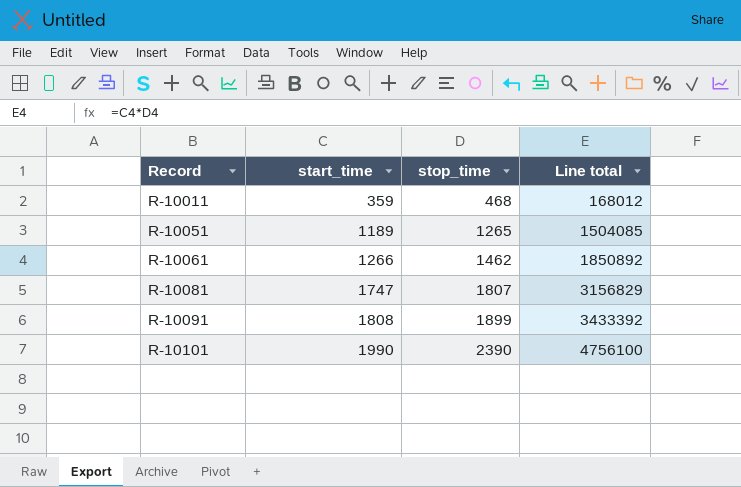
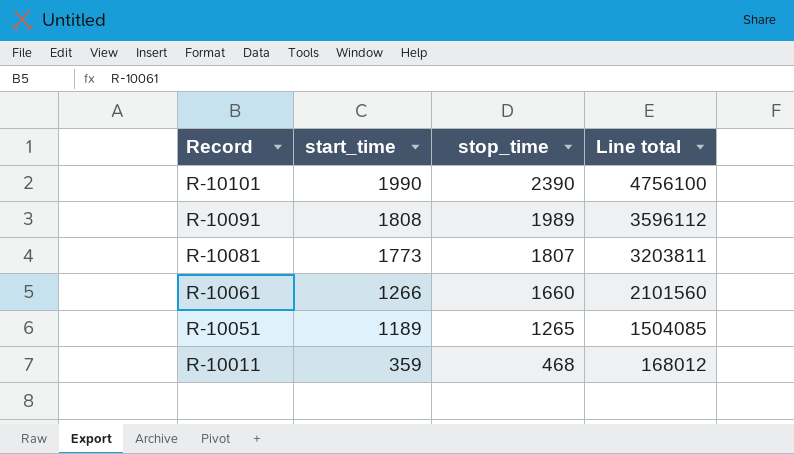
row order: Record ascending -> Record descending
R-10091 | stop_time: 1899 -> 1989
R-10091 | Line total: 3433392 -> 3596112
R-10081 | start_time: 1747 -> 1773
R-10081 | Line total: 3156829 -> 3203811
R-10061 | stop_time: 1462 -> 1660
R-10061 | Line total: 1850892 -> 2101560

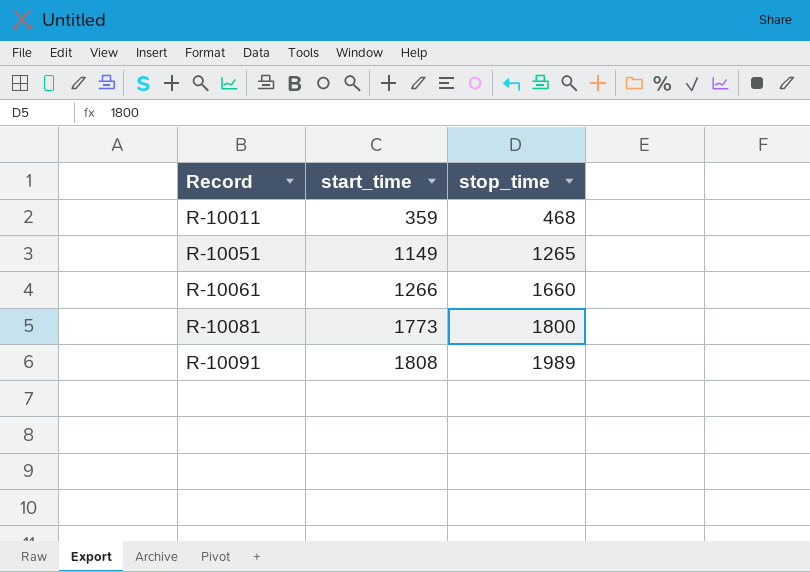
row order: Record descending -> Record ascending
column Line total | formula: [start_time] * [stop_time] -> none
row R-10101: 1990 | 2390 | 4756100 -> none
R-10051 | start_time: 1189 -> 1149
R-10081 | stop_time: 1807 -> 1800

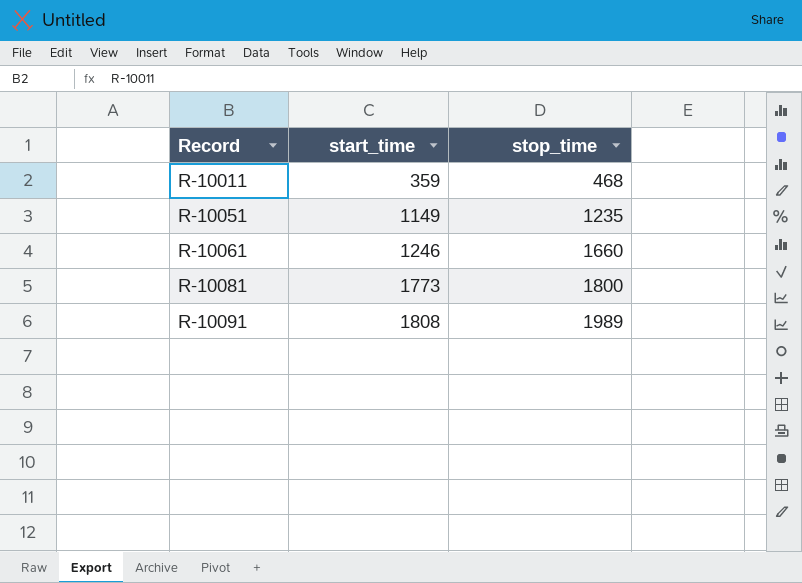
R-10051 | stop_time: 1265 -> 1235
R-10061 | start_time: 1266 -> 1246

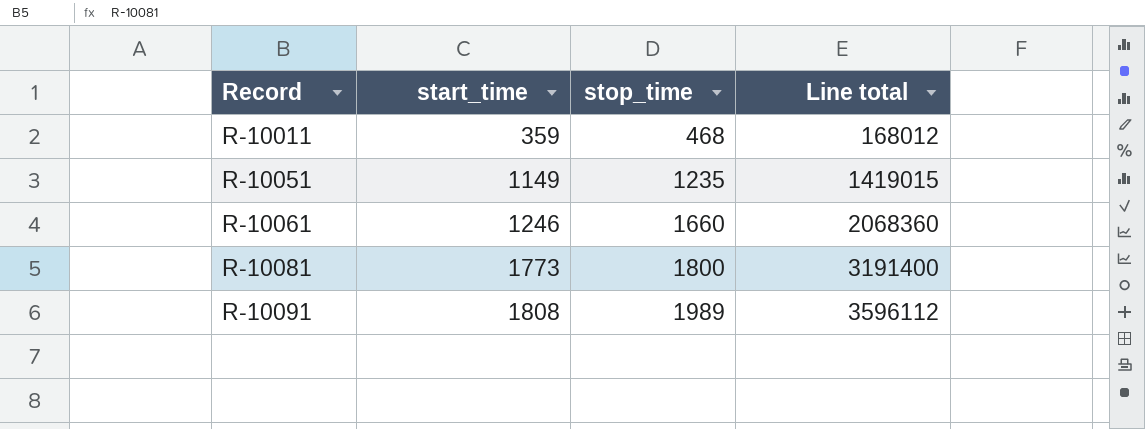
column Line total | formula: none -> [start_time] * [stop_time]

